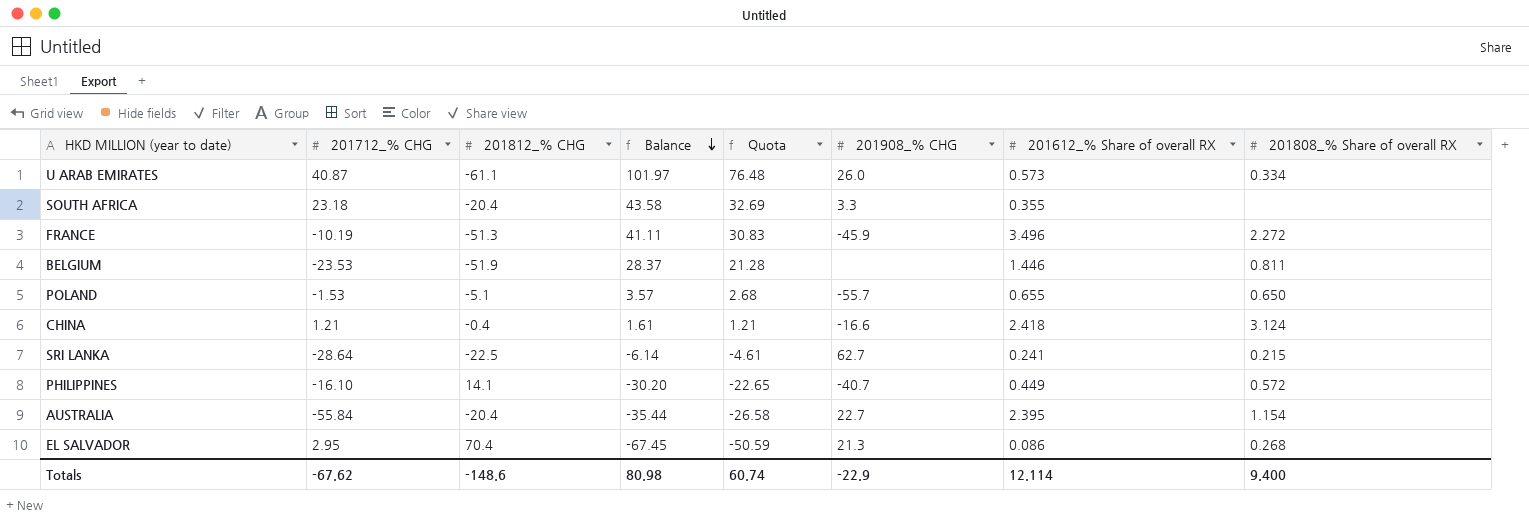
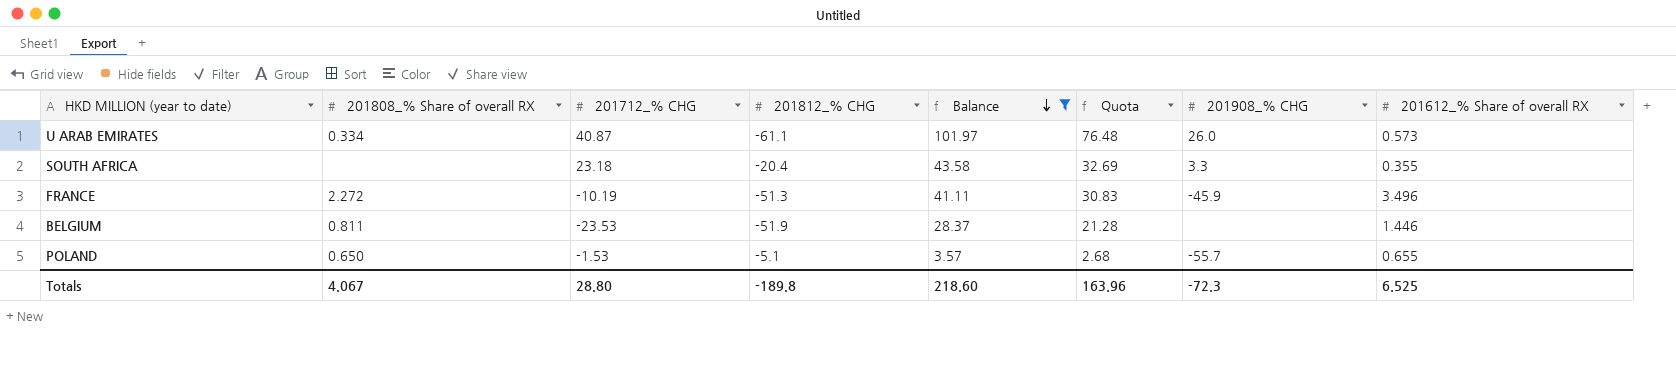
filter: none -> Balance >= 3.57
column 201808_% Share of overall RX | position: 8 -> 2
Totals | 201808_% Share of overall RX: 9.400 -> 4.067
Totals | 201712_% CHG: -67.62 -> 28.80
Totals | 201812_% CHG: -148.6 -> -189.8
Totals | Balance: 80.98 -> 218.60
Totals | Quota: 60.74 -> 163.96
Totals | 201908_% CHG: -22.9 -> -72.3
Totals | 201612_% Share of overall RX: 12.114 -> 6.525

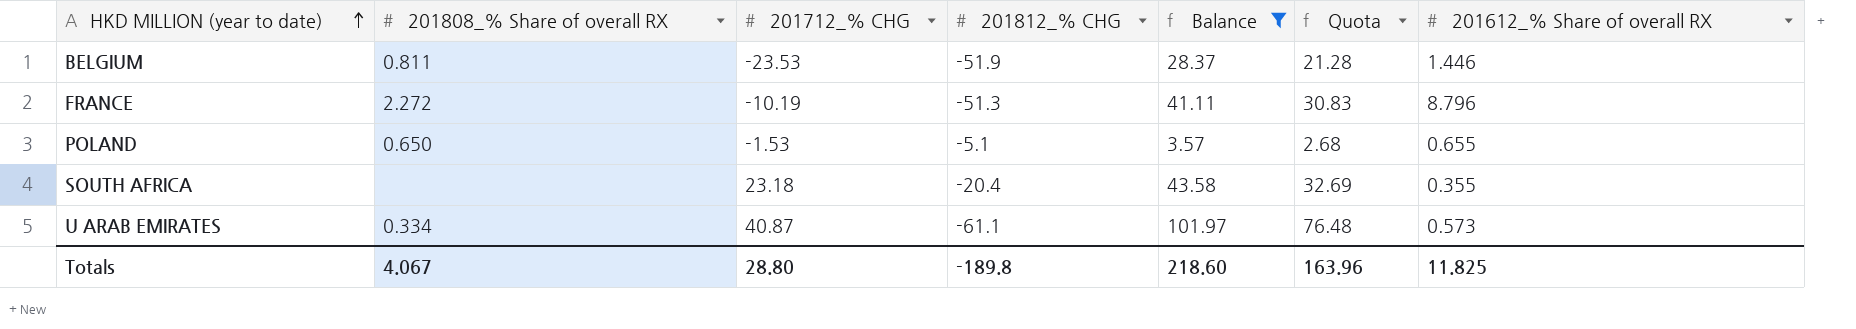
row order: Balance descending -> HKD MILLION (year to date) ascending
column 201908_% CHG | position: 7 -> none
FRANCE | 201612_% Share of overall RX: 3.496 -> 8.796
Totals | 201612_% Share of overall RX: 6.525 -> 11.825

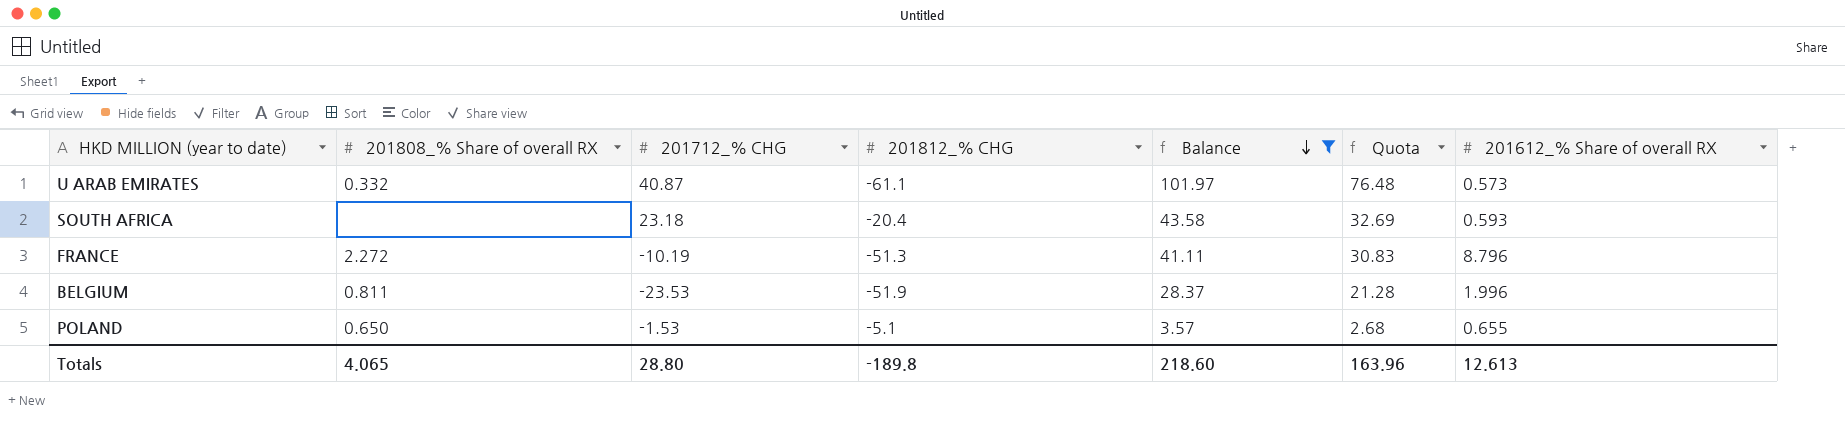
row order: HKD MILLION (year to date) ascending -> Balance descending
U ARAB EMIRATES | 201808_% Share of overall RX: 0.334 -> 0.332
SOUTH AFRICA | 201612_% Share of overall RX: 0.355 -> 0.593
BELGIUM | 201612_% Share of overall RX: 1.446 -> 1.996
Totals | 201808_% Share of overall RX: 4.067 -> 4.065
Totals | 201612_% Share of overall RX: 11.825 -> 12.613

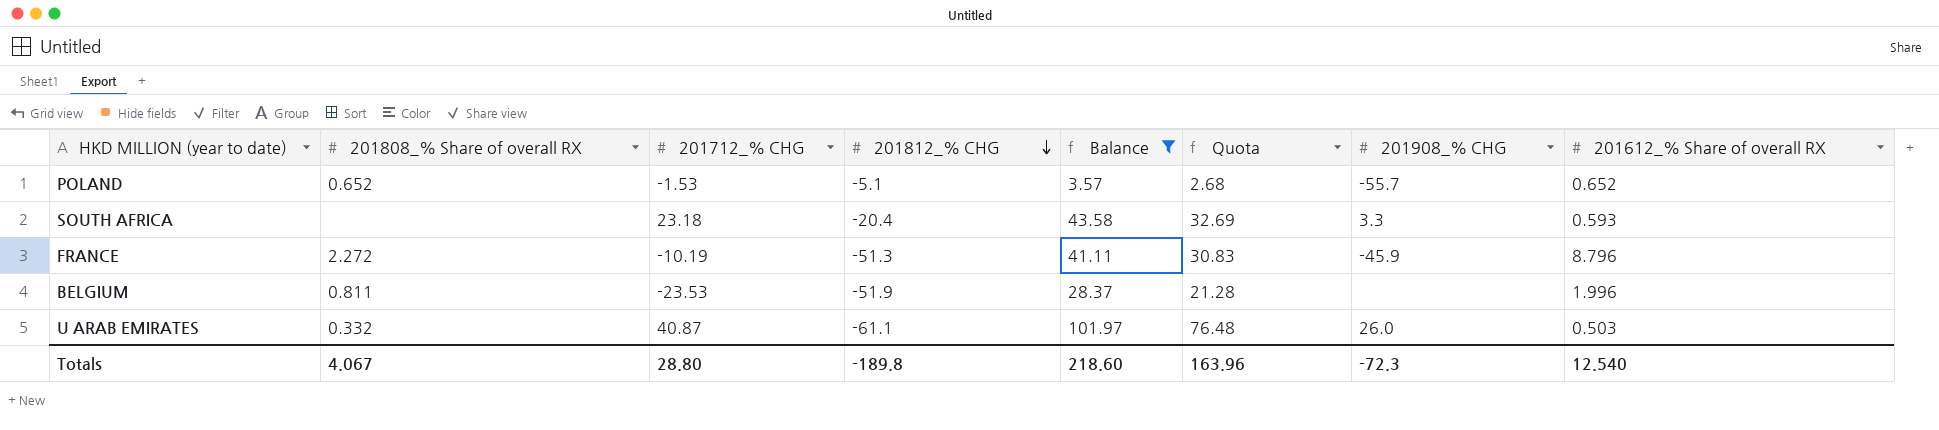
row order: Balance descending -> 201812_% CHG descending
column 201908_% CHG | position: none -> 7
POLAND | 201808_% Share of overall RX: 0.650 -> 0.652
POLAND | 201612_% Share of overall RX: 0.655 -> 0.652
U ARAB EMIRATES | 201612_% Share of overall RX: 0.573 -> 0.503
Totals | 201808_% Share of overall RX: 4.065 -> 4.067
Totals | 201612_% Share of overall RX: 12.613 -> 12.540

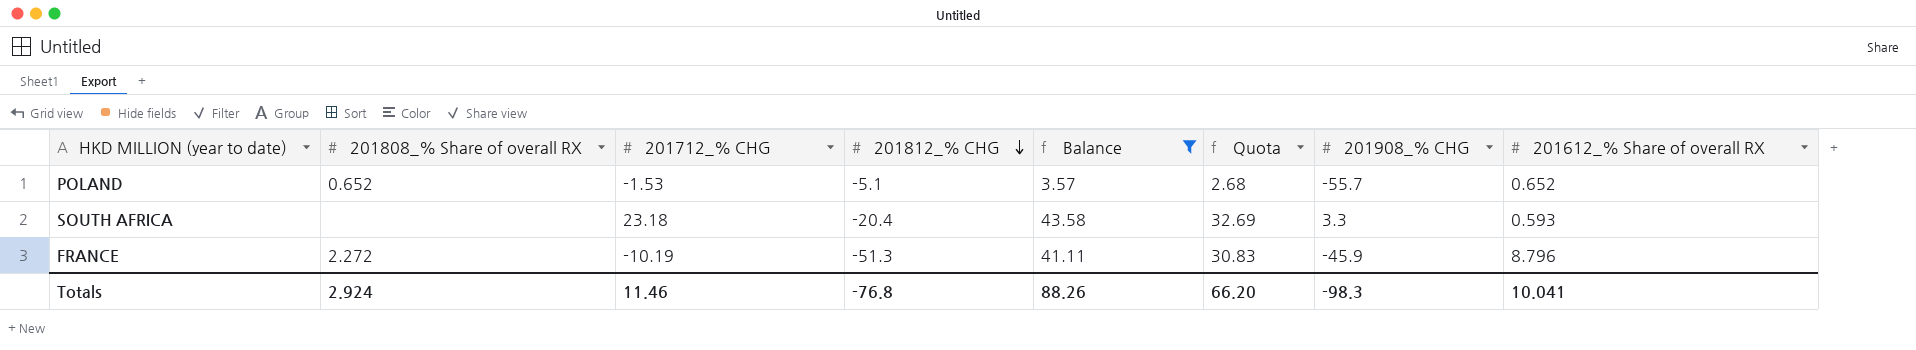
row BELGIUM: 0.811 | -23.53 | -51.9 | 28.37 | 21.28 | none | 1.996 -> none
row U ARAB EMIRATES: 0.332 | 40.87 | -61.1 | 101.97 | 76.48 | 26.0 | 0.503 -> none
Totals | 201808_% Share of overall RX: 4.067 -> 2.924
Totals | 201712_% CHG: 28.80 -> 11.46
Totals | 201812_% CHG: -189.8 -> -76.8
Totals | Balance: 218.60 -> 88.26
Totals | Quota: 163.96 -> 66.20
Totals | 201908_% CHG: -72.3 -> -98.3
Totals | 201612_% Share of overall RX: 12.540 -> 10.041

